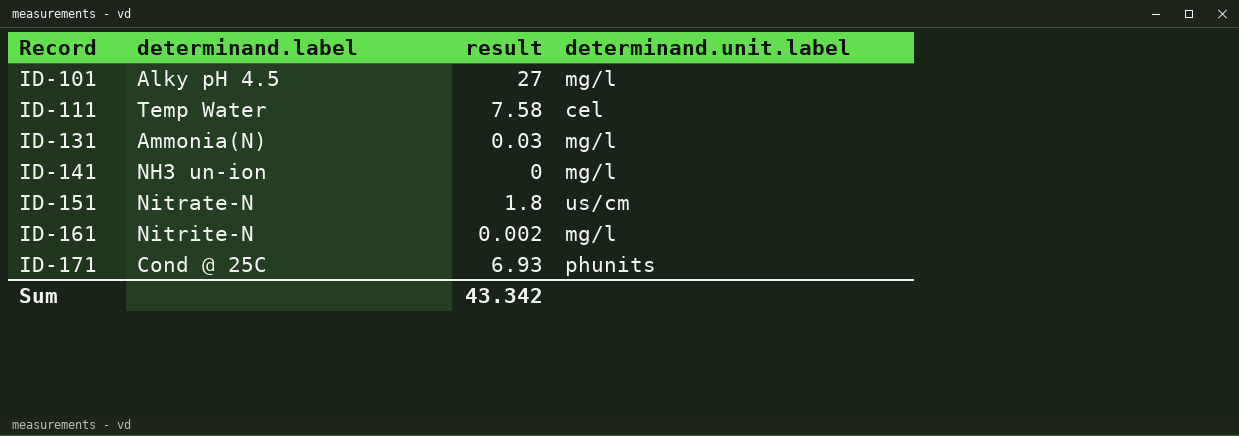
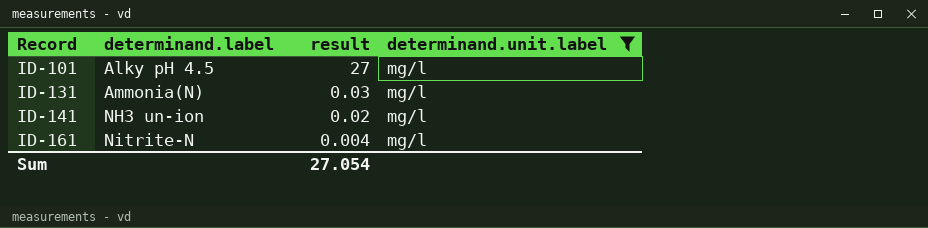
filter: none -> determinand.unit.label = mg/l
ID-141 | result: 0 -> 0.02
ID-161 | result: 0.002 -> 0.004
Sum | result: 43.342 -> 27.054

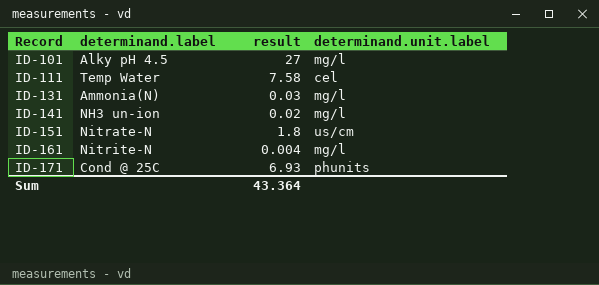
filter: determinand.unit.label = mg/l -> none
Sum | result: 27.054 -> 43.364

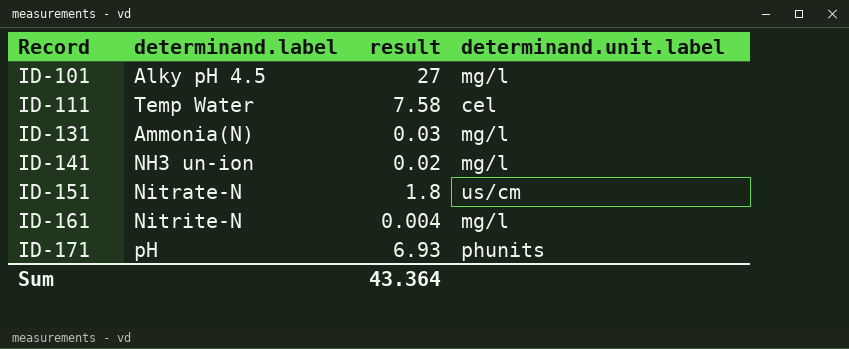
ID-171 | determinand.label: Cond @ 25C -> pH

